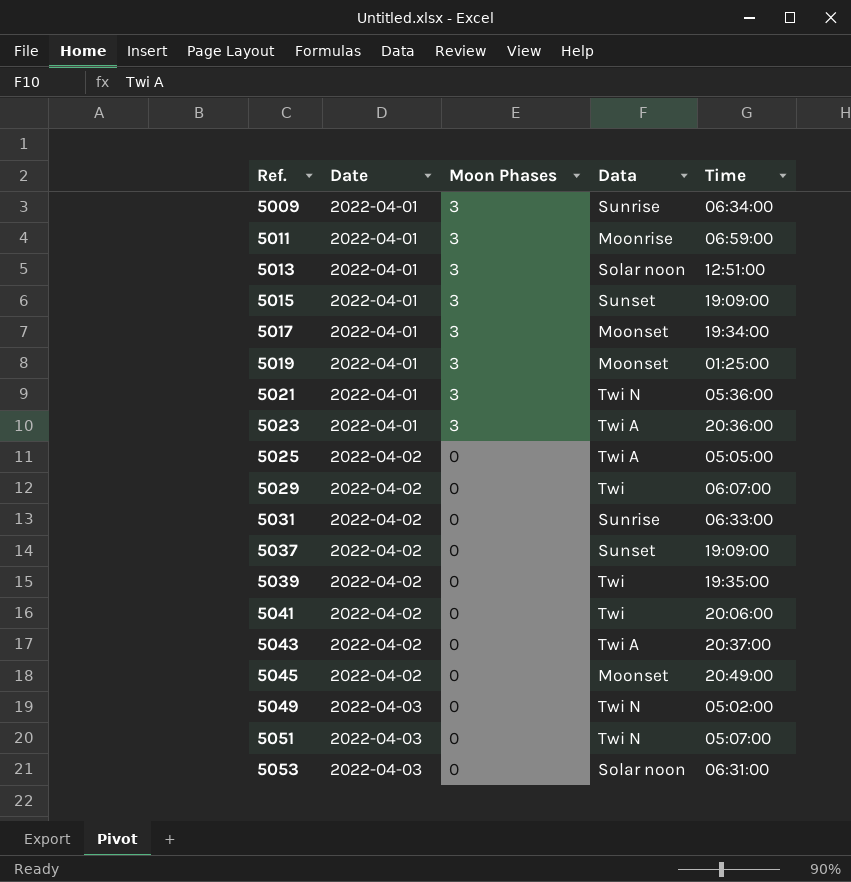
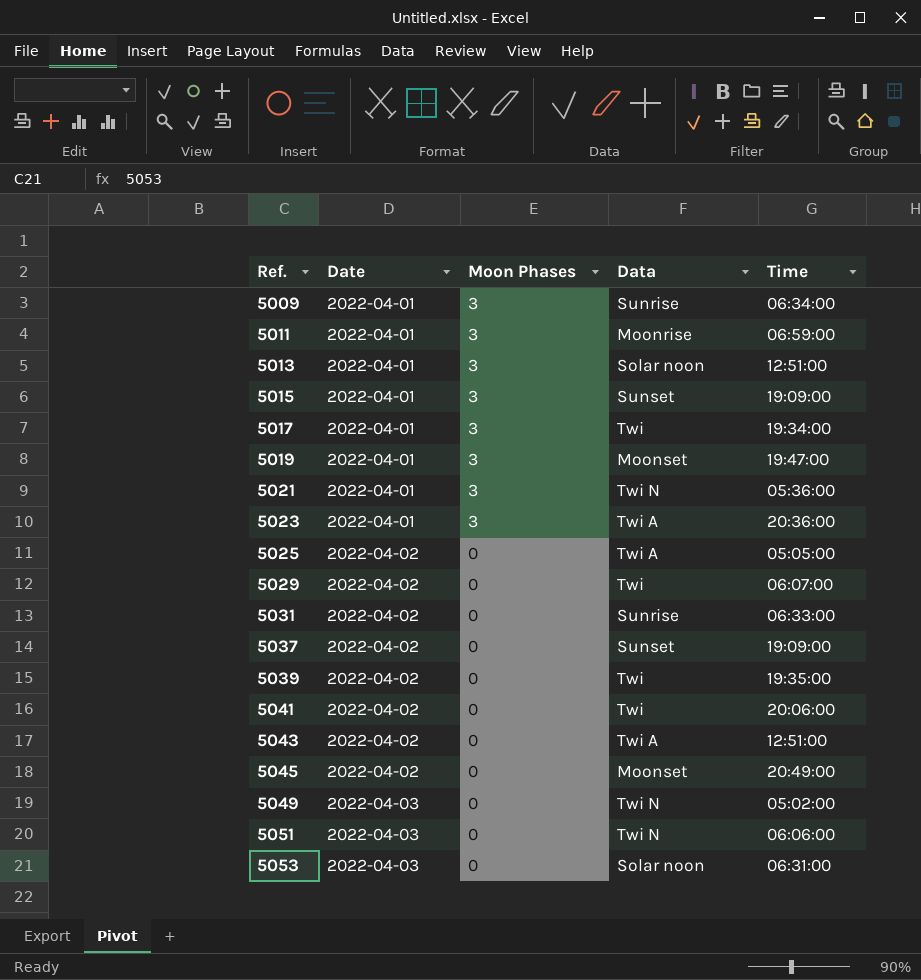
5017 | Data: Moonset -> Twi
5019 | Time: 01:25:00 -> 19:47:00
5043 | Time: 20:37:00 -> 12:51:00
5051 | Time: 05:07:00 -> 06:06:00

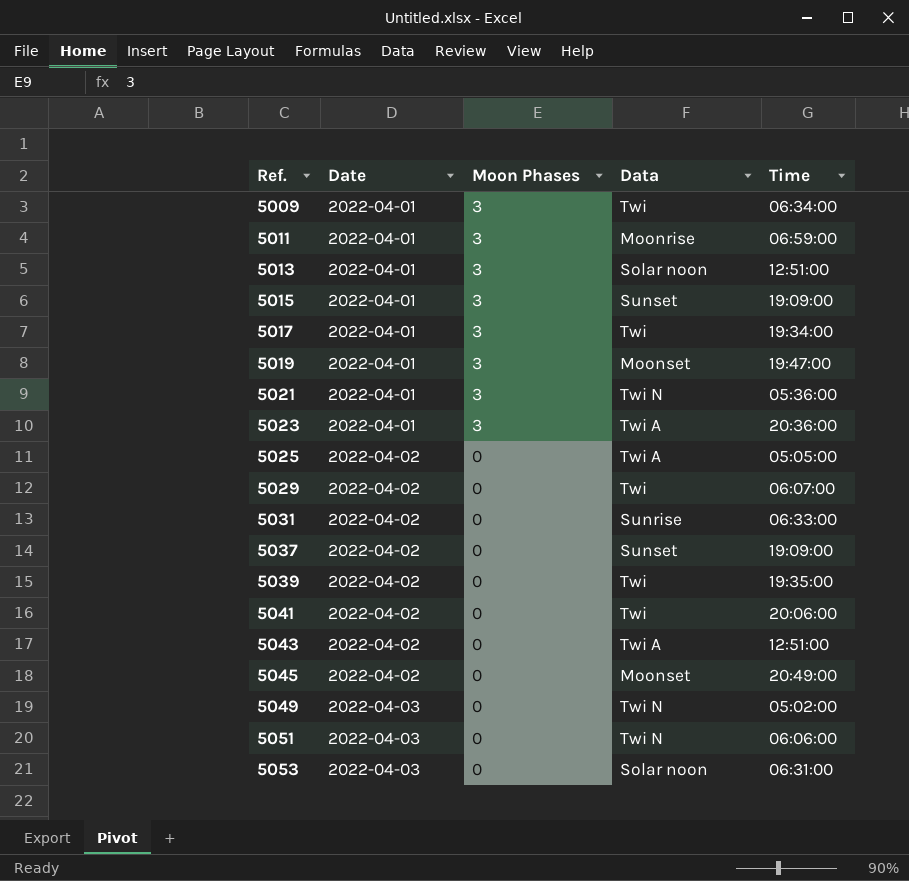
5009 | Data: Sunrise -> Twi

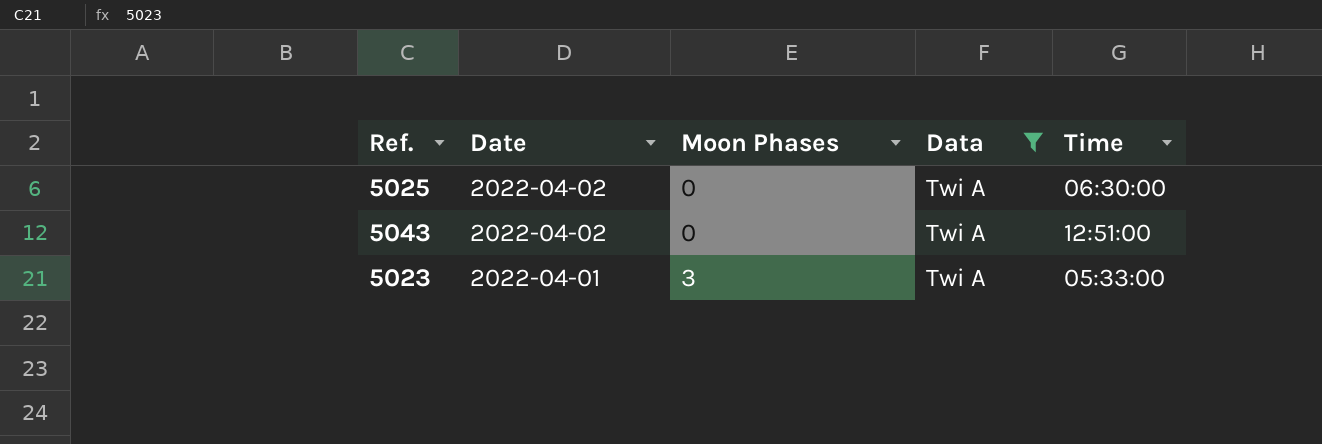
filter: none -> Data = Twi A
row order: Ref. ascending -> Date descending
5025 | Time: 05:05:00 -> 06:30:00
5023 | Time: 20:36:00 -> 05:33:00

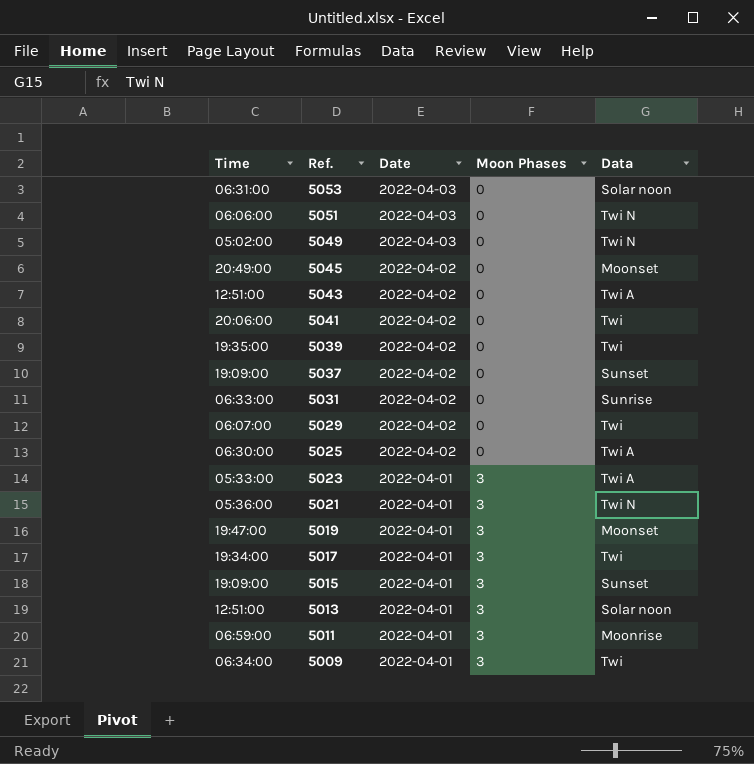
filter: Data = Twi A -> none
row order: Date descending -> Ref. descending
column Time | position: 5 -> 1

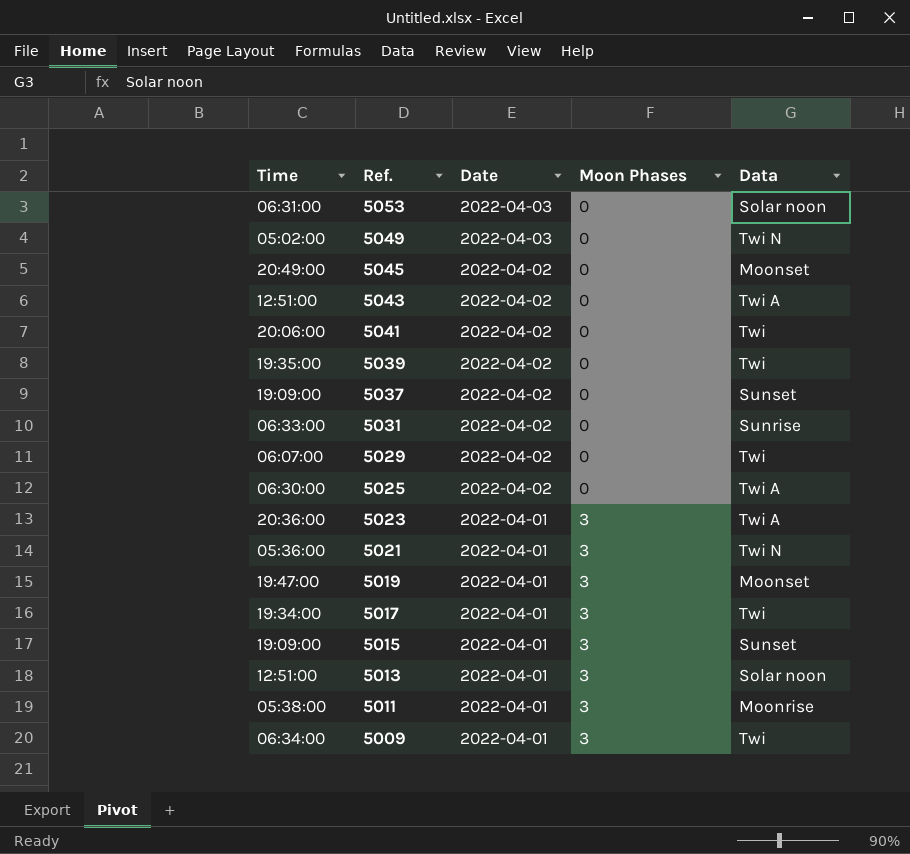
row 5051: 06:06:00 | 2022-04-03 | 0 | Twi N -> none
5023 | Time: 05:33:00 -> 20:36:00
5011 | Time: 06:59:00 -> 05:38:00

